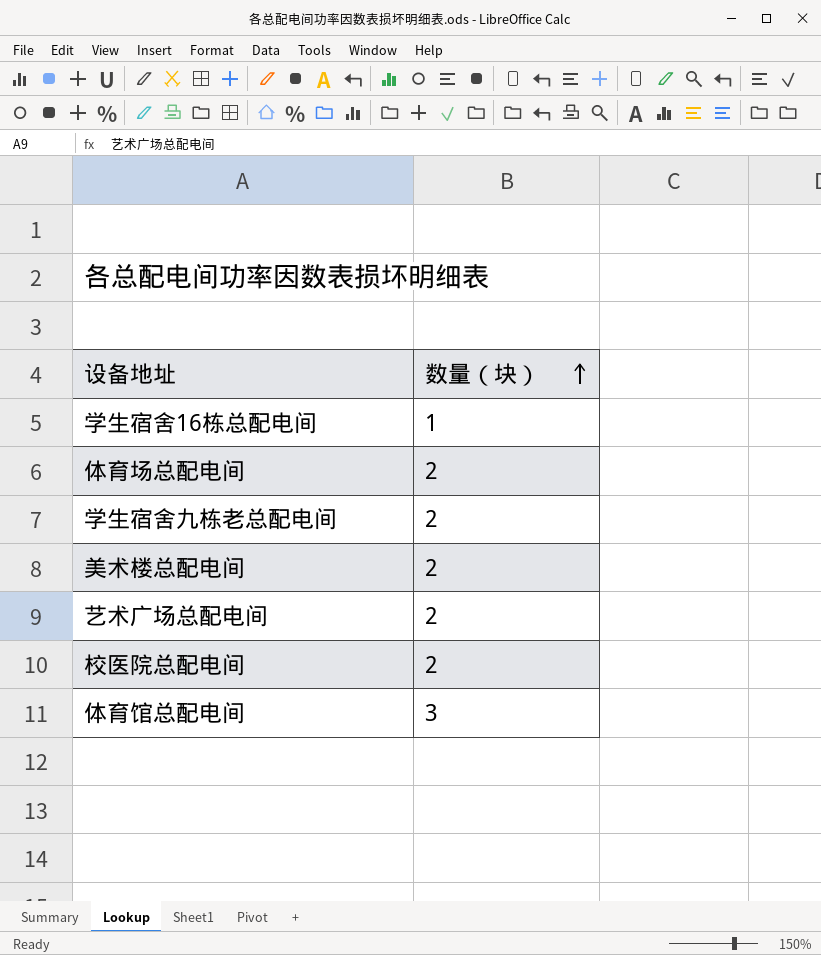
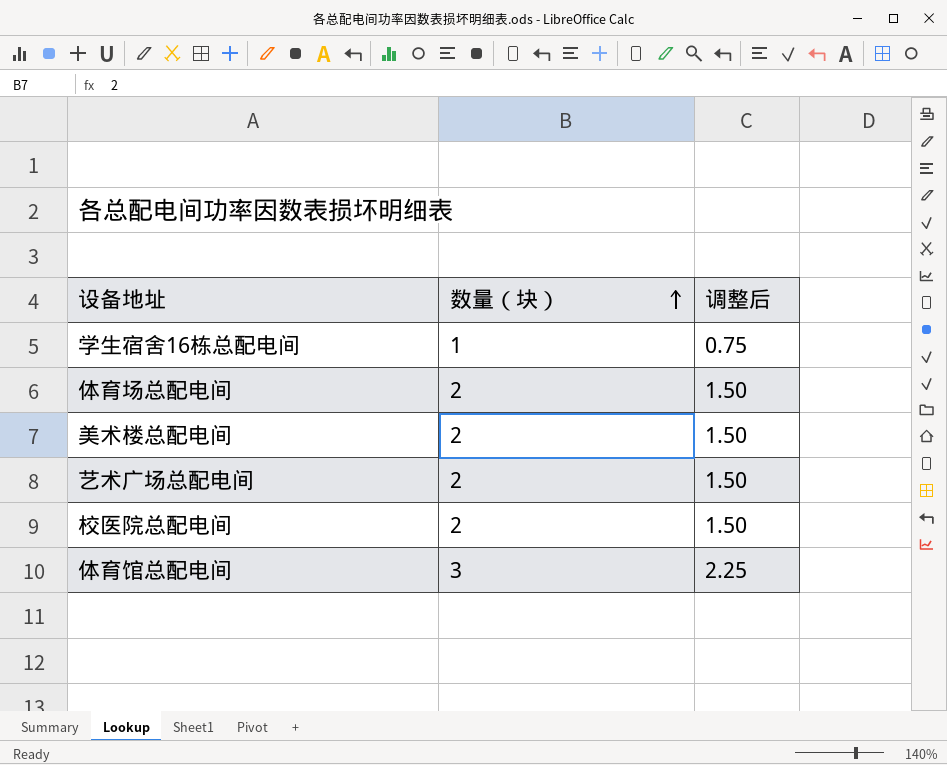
column 调整后 | formula: none -> [数量（块）] * 0.75
row 学生宿舍九栋老总配电间: 2 -> none

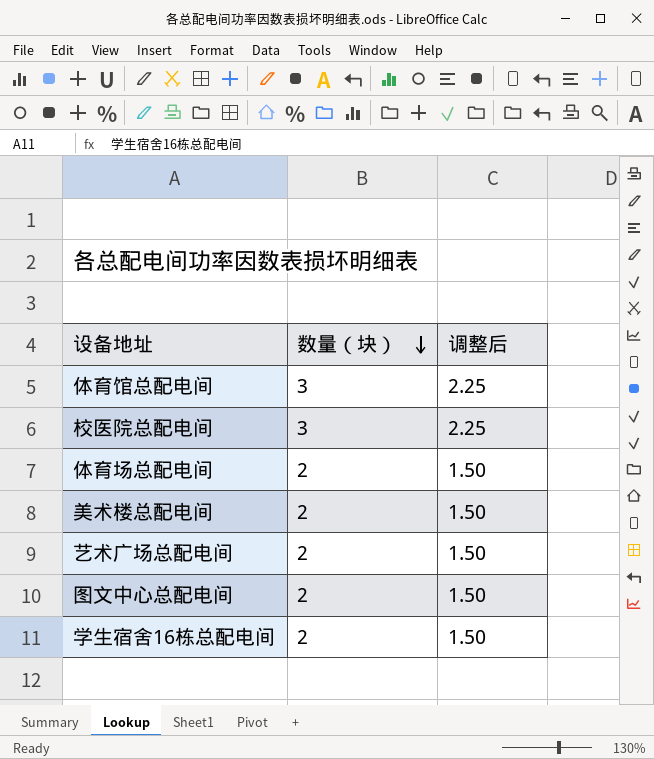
row order: 数量（块） ascending -> 数量（块） descending
校医院总配电间 | 数量（块）: 2 -> 3
校医院总配电间 | 调整后: 1.50 -> 2.25
row 图文中心总配电间: none -> 2 | 1.50
学生宿舍16栋总配电间 | 数量（块）: 1 -> 2
学生宿舍16栋总配电间 | 调整后: 0.75 -> 1.50

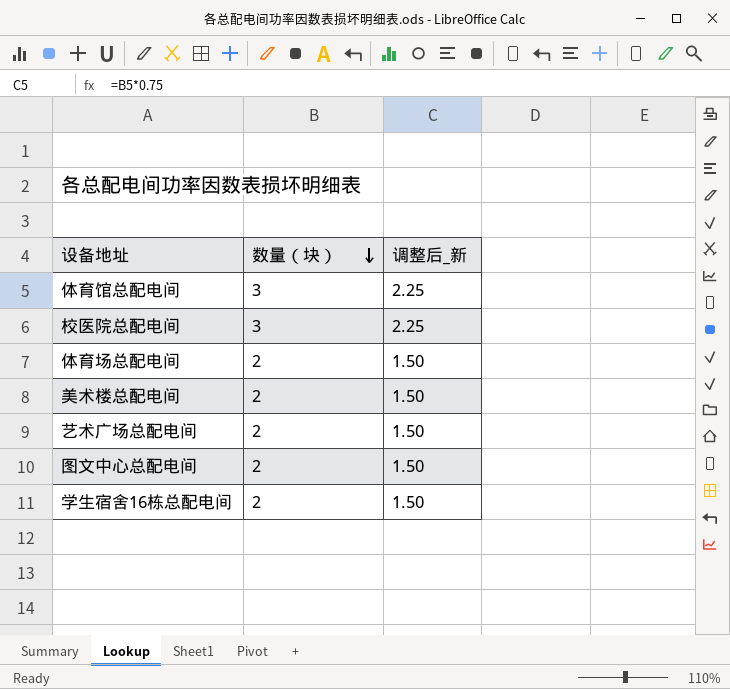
column name: 调整后 -> 调整后_新

